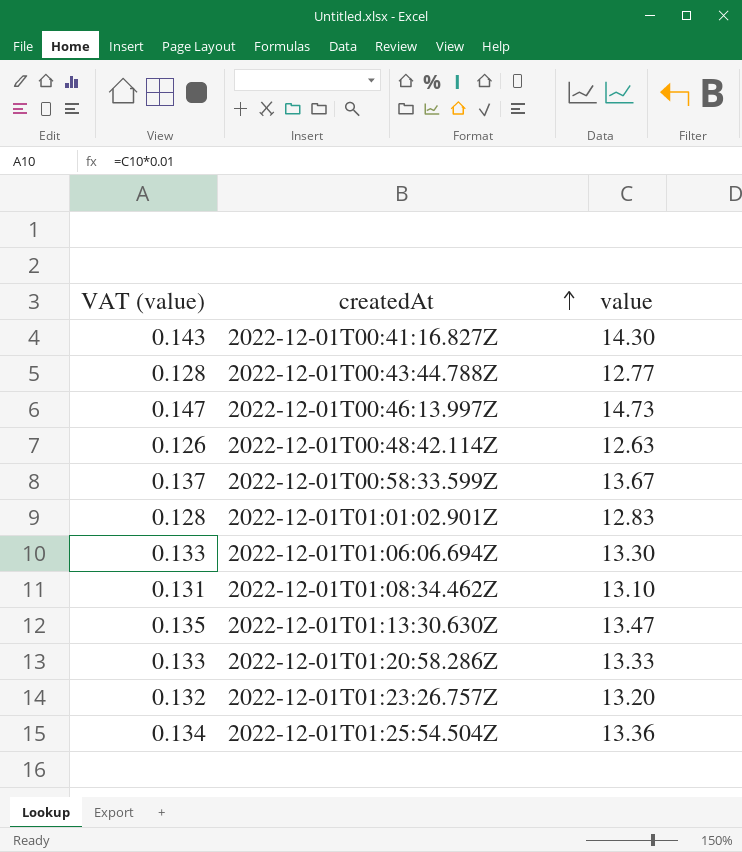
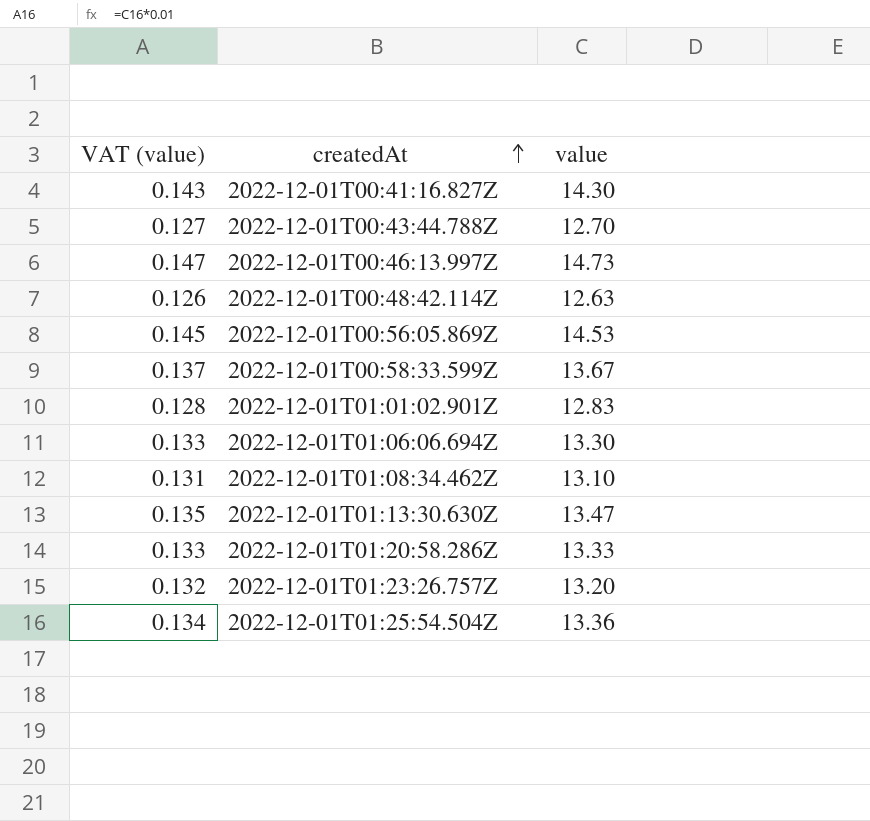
2022-12-01T00:43:44.788Z | VAT (value): 0.128 -> 0.127
2022-12-01T00:43:44.788Z | value: 12.77 -> 12.70
row 2022-12-01T00:56:05.869Z: none -> 0.145 | 14.53

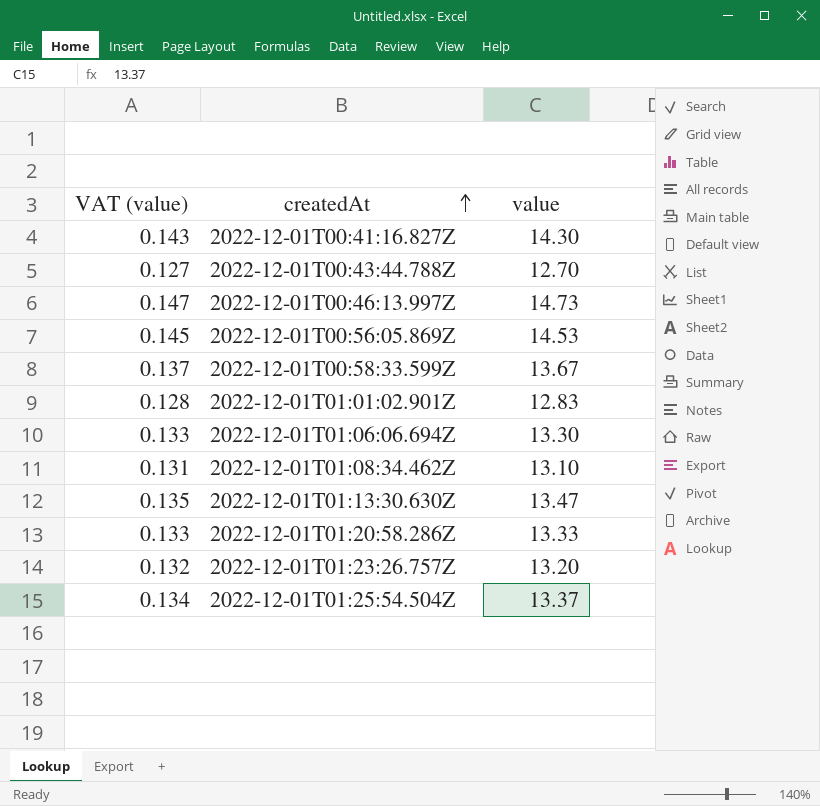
row 2022-12-01T00:48:42.114Z: 0.126 | 12.63 -> none
2022-12-01T01:25:54.504Z | value: 13.36 -> 13.37

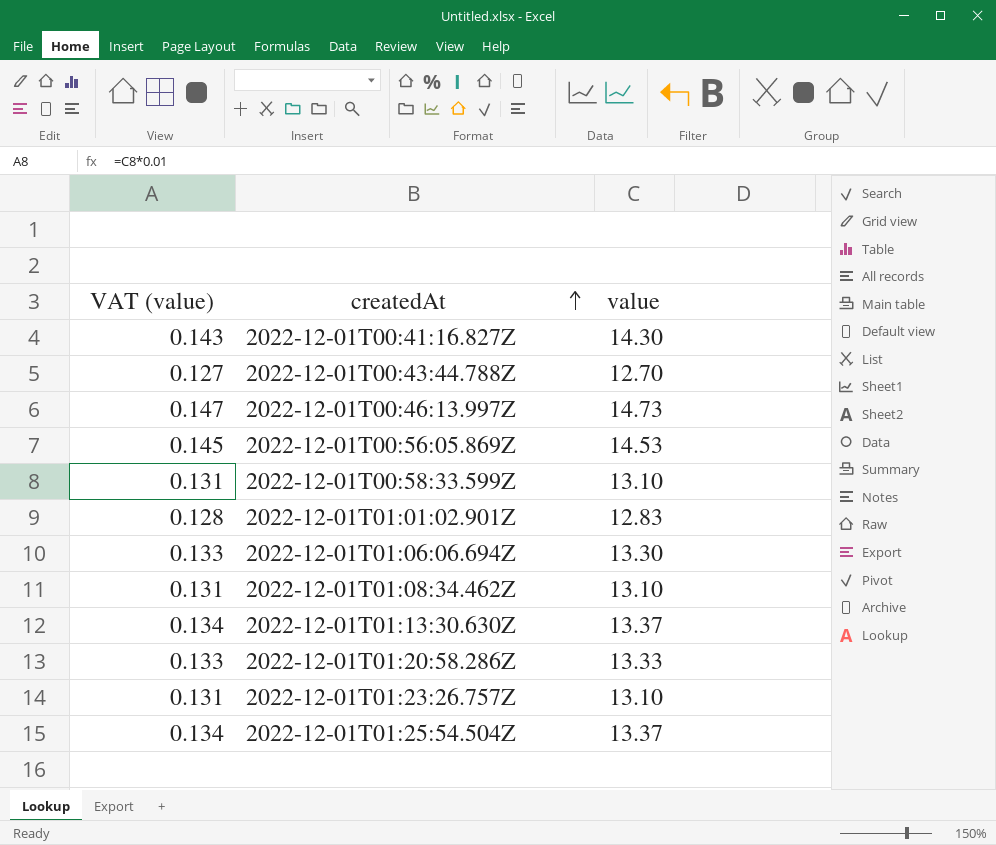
2022-12-01T00:58:33.599Z | VAT (value): 0.137 -> 0.131
2022-12-01T00:58:33.599Z | value: 13.67 -> 13.10
2022-12-01T01:13:30.630Z | VAT (value): 0.135 -> 0.134
2022-12-01T01:13:30.630Z | value: 13.47 -> 13.37
2022-12-01T01:23:26.757Z | VAT (value): 0.132 -> 0.131
2022-12-01T01:23:26.757Z | value: 13.20 -> 13.10

